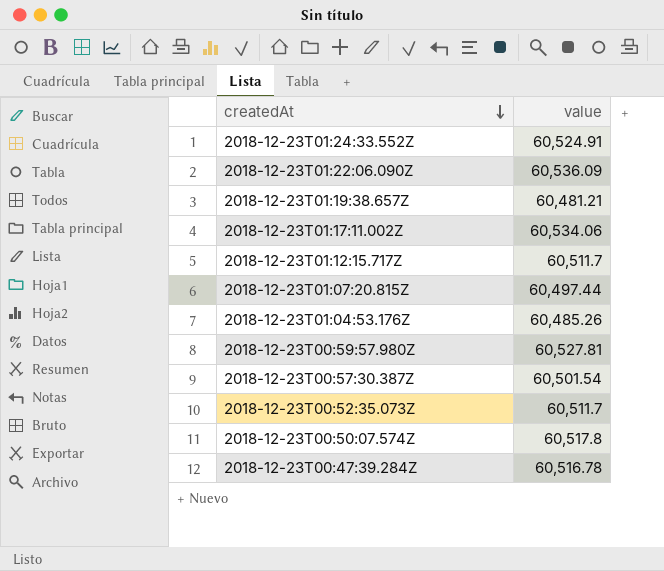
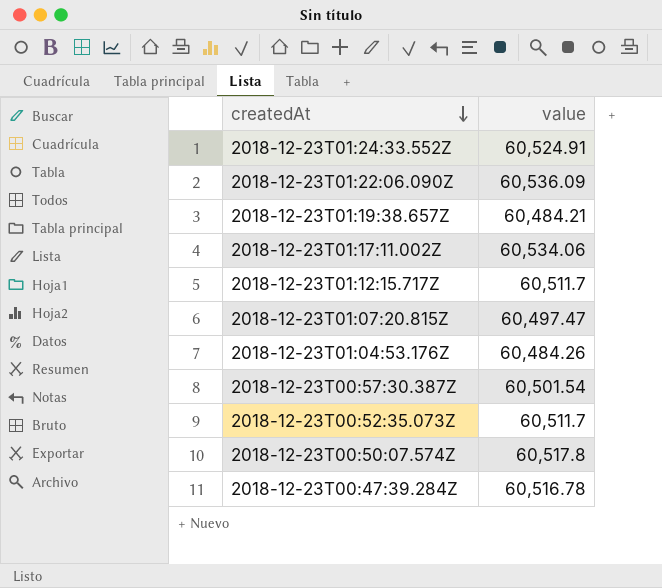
row 2018-12-23T00:59:57.980Z: 60,527.81 -> none
2018-12-23T01:19:38.657Z | value: 60,481.21 -> 60,484.21
2018-12-23T01:07:20.815Z | value: 60,497.44 -> 60,497.47
2018-12-23T01:04:53.176Z | value: 60,485.26 -> 60,484.26

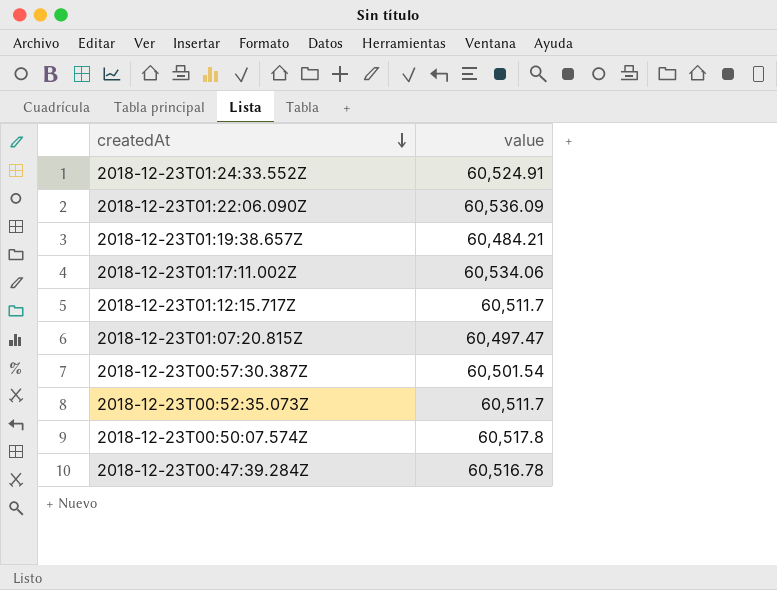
row 2018-12-23T01:04:53.176Z: 60,484.26 -> none

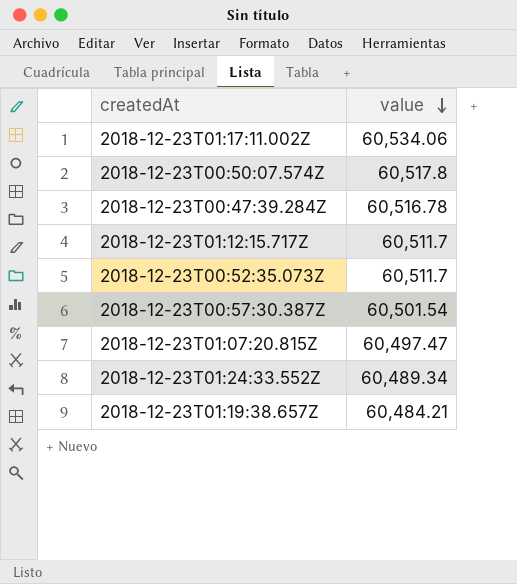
row order: createdAt descending -> value descending
row 2018-12-23T01:22:06.090Z: 60,536.09 -> none
2018-12-23T01:24:33.552Z | value: 60,524.91 -> 60,489.34

